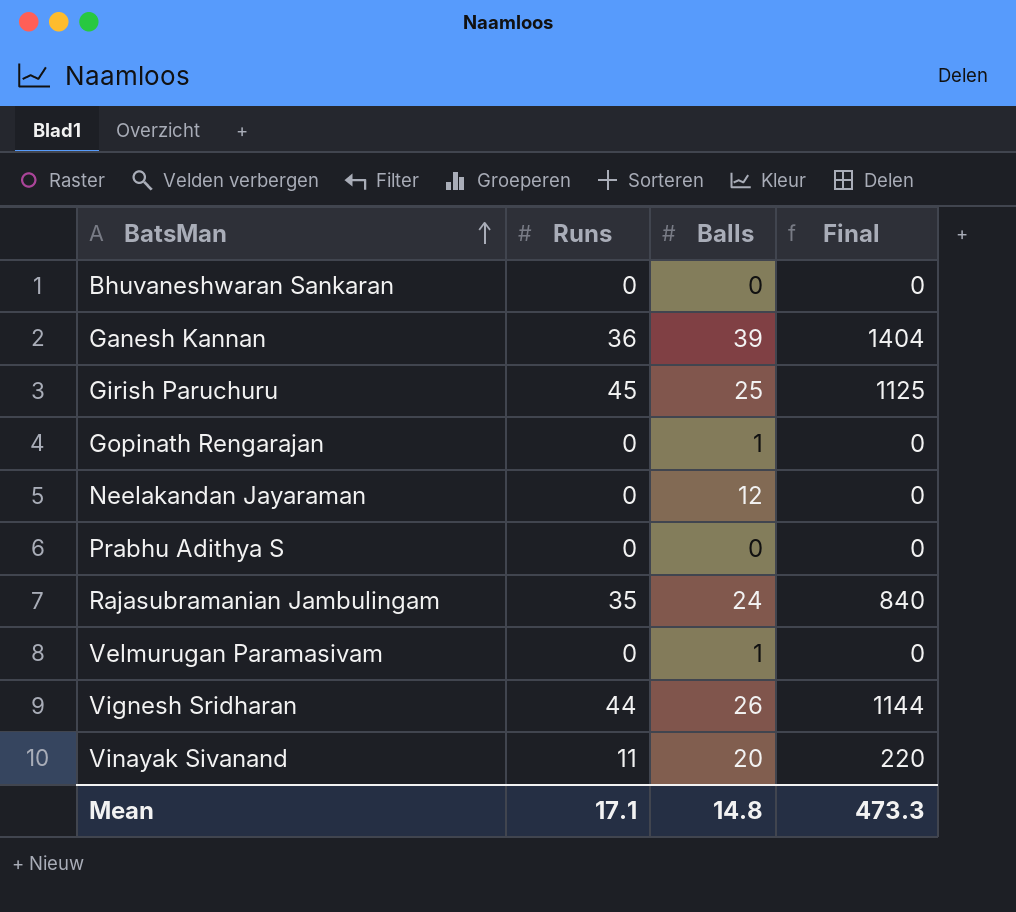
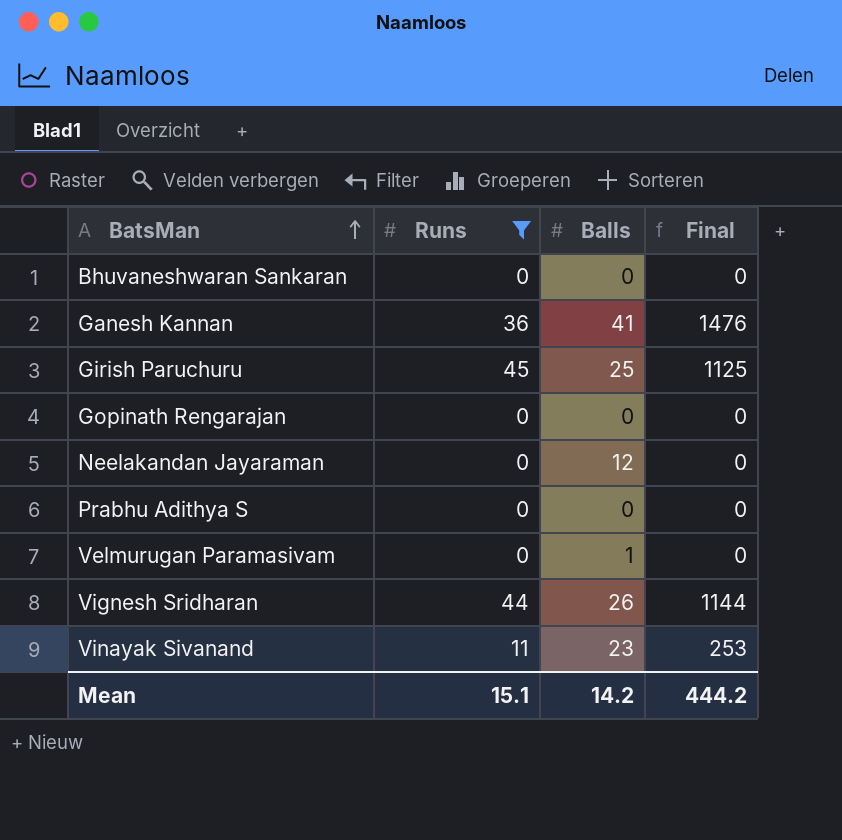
filter: none -> Runs != 35
Ganesh Kannan | Balls: 39 -> 41
Ganesh Kannan | Final: 1404 -> 1476
Gopinath Rengarajan | Balls: 1 -> 0
Vinayak Sivanand | Balls: 20 -> 23
Vinayak Sivanand | Final: 220 -> 253
Mean | Runs: 17.1 -> 15.1
Mean | Balls: 14.8 -> 14.2
Mean | Final: 473.3 -> 444.2

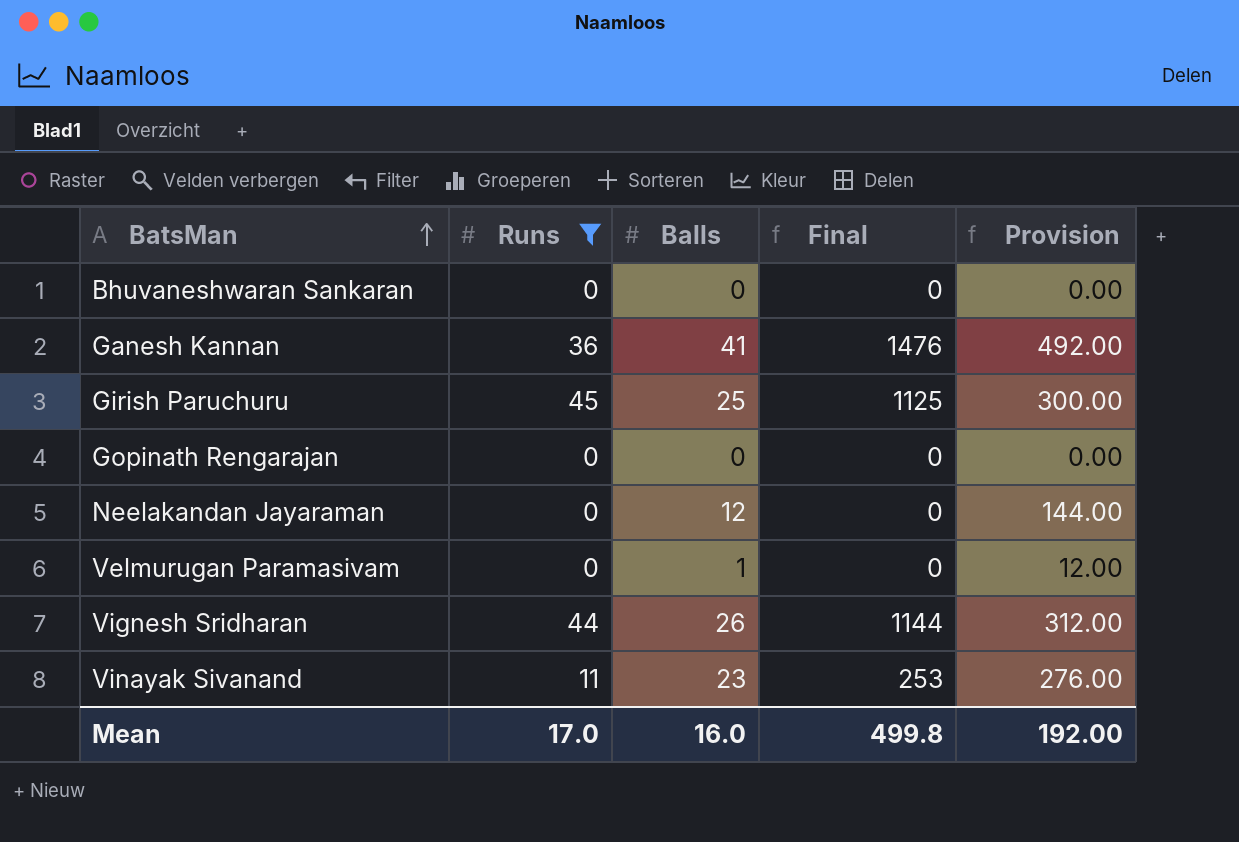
column Provision | formula: none -> [Balls] * 12
row Prabhu Adithya S: 0 | 0 | 0 -> none
Mean | Runs: 15.1 -> 17.0
Mean | Balls: 14.2 -> 16.0
Mean | Final: 444.2 -> 499.8

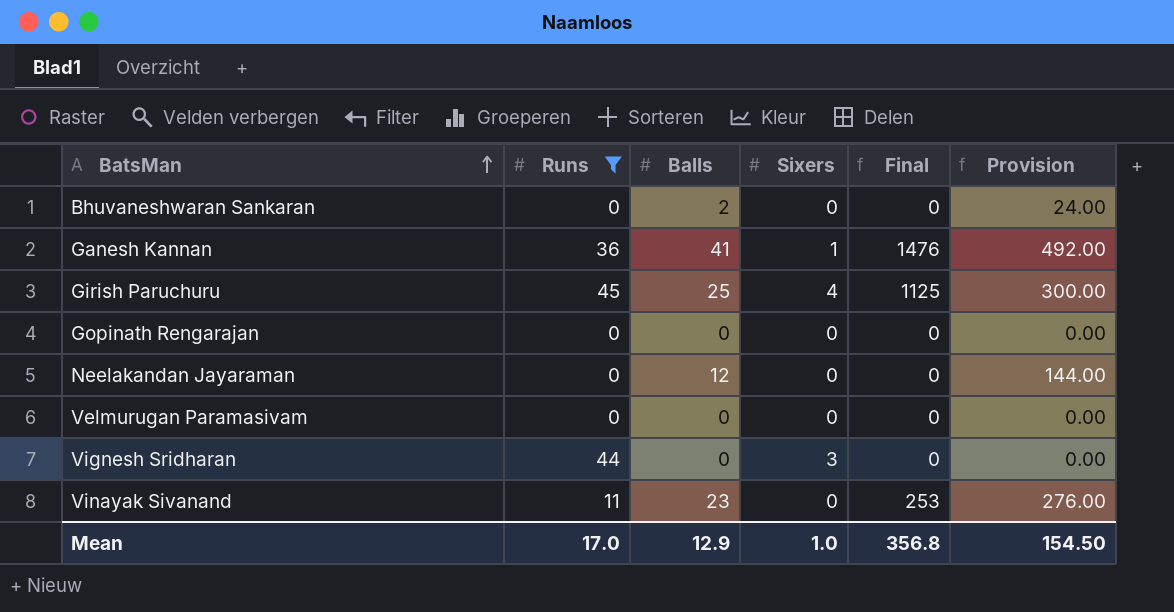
column Sixers | position: none -> 4
Bhuvaneshwaran Sankaran | Balls: 0 -> 2
Bhuvaneshwaran Sankaran | Provision: 0.00 -> 24.00
Velmurugan Paramasivam | Balls: 1 -> 0
Velmurugan Paramasivam | Provision: 12.00 -> 0.00
Vignesh Sridharan | Balls: 26 -> 0
Vignesh Sridharan | Final: 1144 -> 0
Vignesh Sridharan | Provision: 312.00 -> 0.00
Mean | Balls: 16.0 -> 12.9
Mean | Final: 499.8 -> 356.8
Mean | Provision: 192.00 -> 154.50

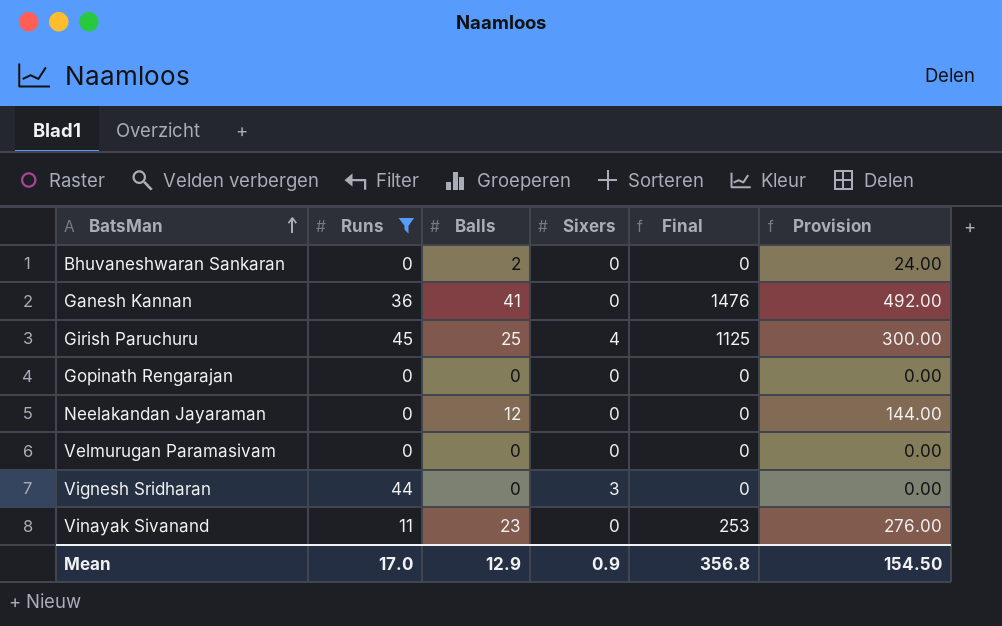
Ganesh Kannan | Sixers: 1 -> 0
Mean | Sixers: 1.0 -> 0.9

